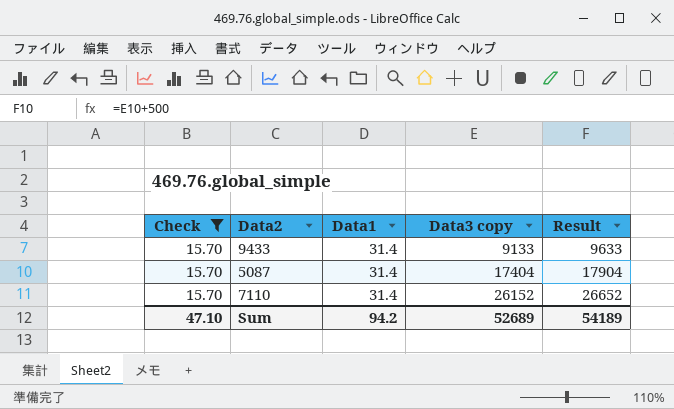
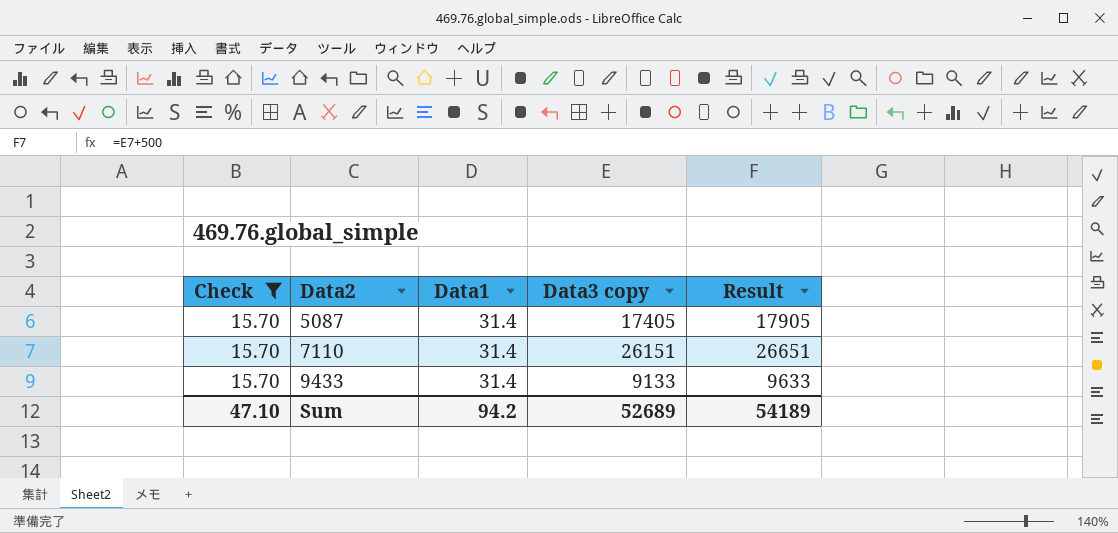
row order: Data3 copy ascending -> Data2 ascending
5087 | Data3 copy: 17404 -> 17405
5087 | Result: 17904 -> 17905
7110 | Data3 copy: 26152 -> 26151
7110 | Result: 26652 -> 26651

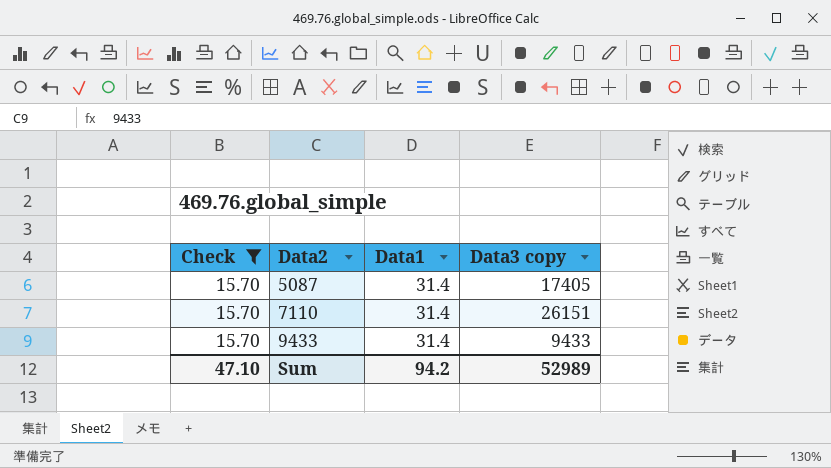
column Result | formula: [Data3 copy] + 500 -> none
9433 | Data3 copy: 9133 -> 9433
Sum | Data3 copy: 52689 -> 52989

